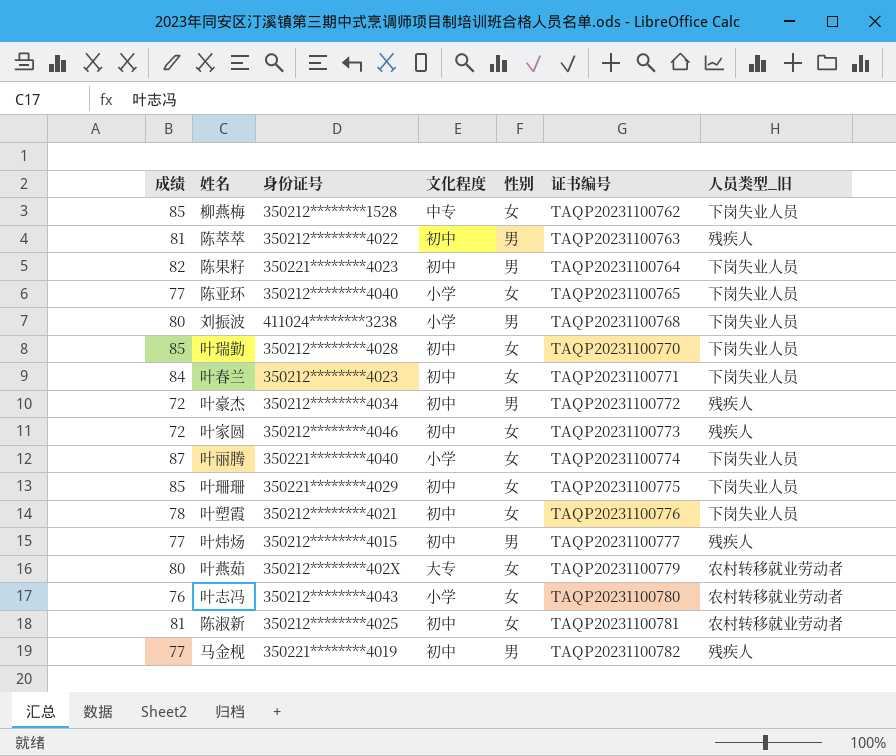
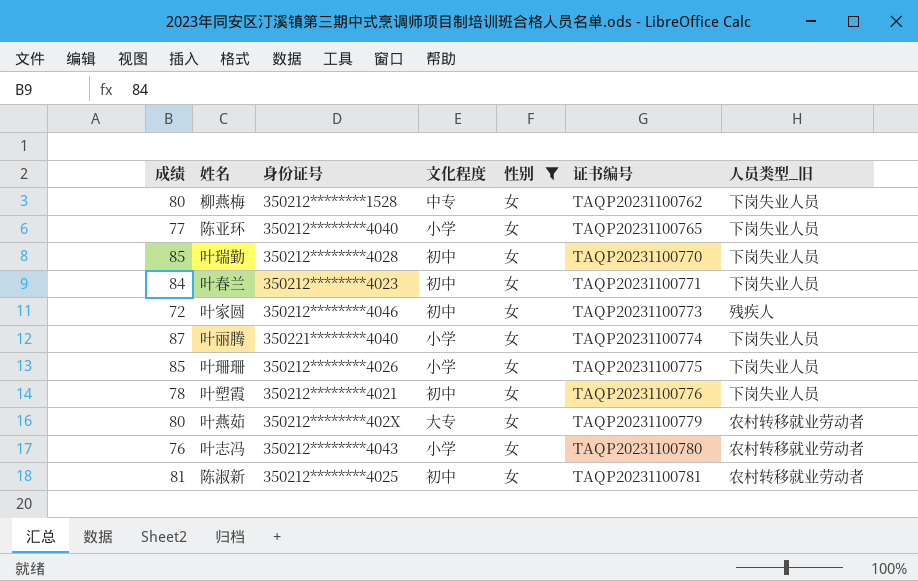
filter: none -> 性别 = 女
柳燕梅 | 成绩: 85 -> 80
叶珊珊 | 身份证号: 350221********4029 -> 350212********4026
叶珊珊 | 文化程度: 初中 -> 小学

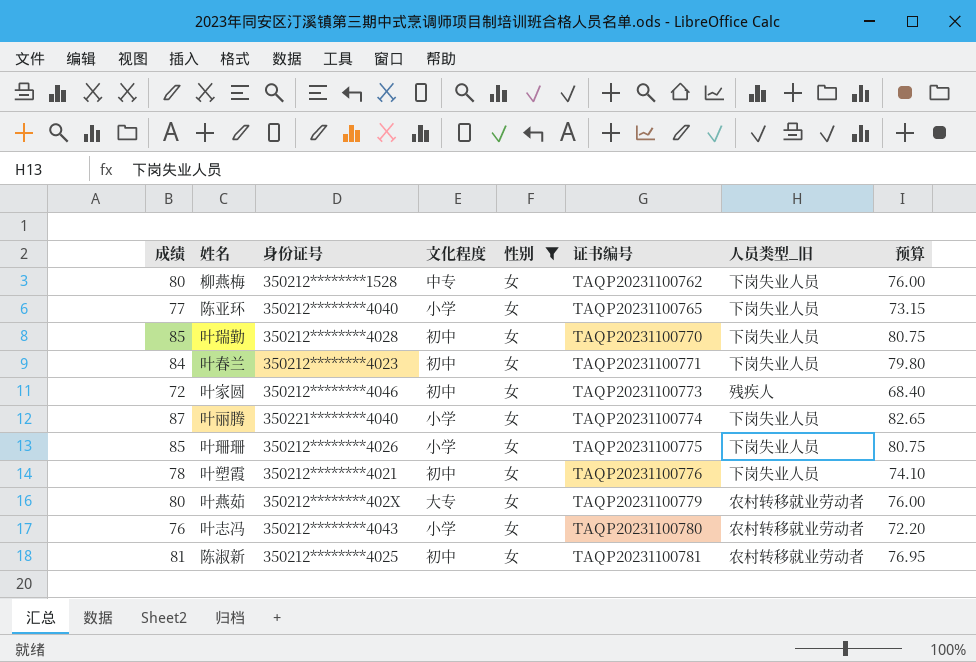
column 预算 | formula: none -> [成绩] * 0.95

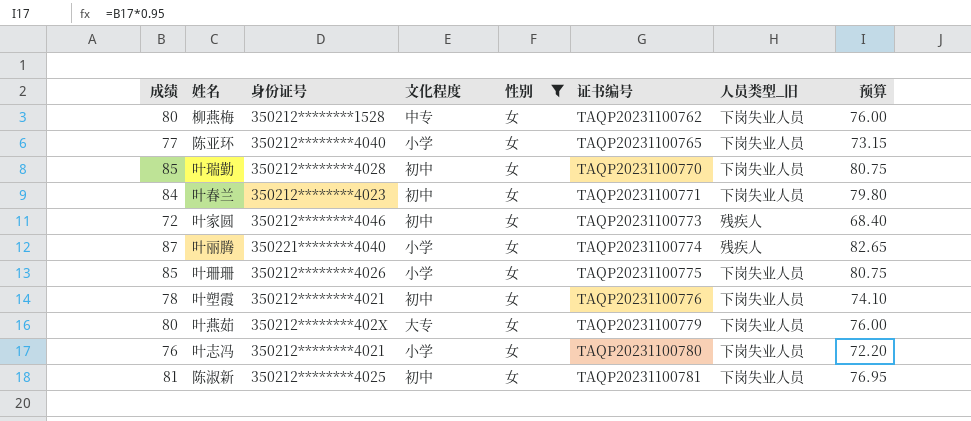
叶丽腾 | 人员类型_旧: 下岗失业人员 -> 残疾人
叶燕茹 | 人员类型_旧: 农村转移就业劳动者 -> 下岗失业人员
叶志冯 | 身份证号: 350212********4043 -> 350212********4021
叶志冯 | 人员类型_旧: 农村转移就业劳动者 -> 下岗失业人员
陈淑新 | 人员类型_旧: 农村转移就业劳动者 -> 下岗失业人员

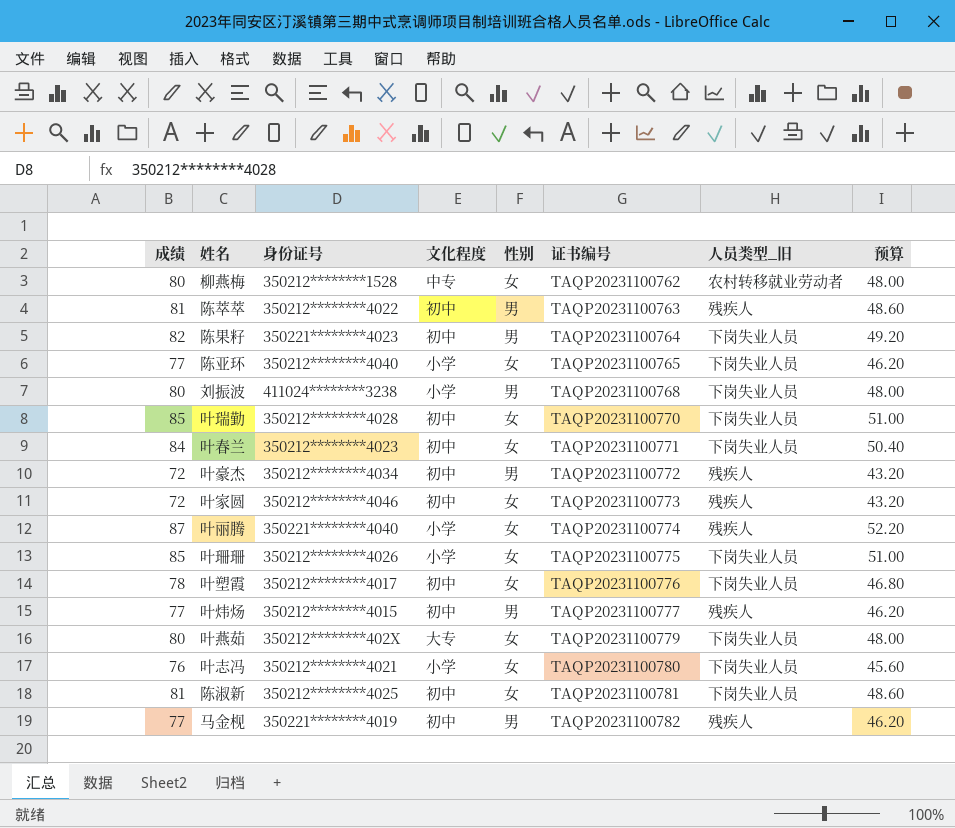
filter: 性别 = 女 -> none
column 预算 | formula: [成绩] * 0.95 -> [成绩] * 0.6
柳燕梅 | 人员类型_旧: 下岗失业人员 -> 农村转移就业劳动者
叶塑霞 | 身份证号: 350212********4021 -> 350212********4017

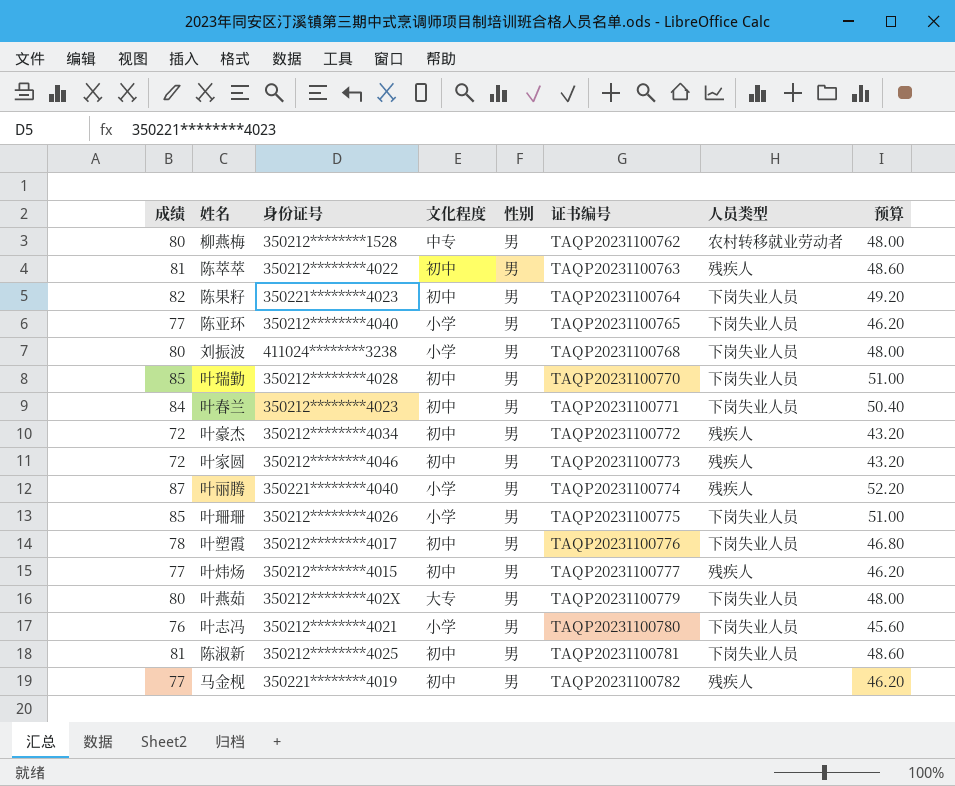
column name: 人员类型_旧 -> 人员类型
柳燕梅 | 性别: 女 -> 男
陈亚环 | 性别: 女 -> 男
叶瑞勤 | 性别: 女 -> 男
叶春兰 | 性别: 女 -> 男
叶家圆 | 性别: 女 -> 男
叶丽腾 | 性别: 女 -> 男
叶珊珊 | 性别: 女 -> 男
叶塑霞 | 性别: 女 -> 男
叶燕茹 | 性别: 女 -> 男
叶志冯 | 性别: 女 -> 男
陈淑新 | 性别: 女 -> 男

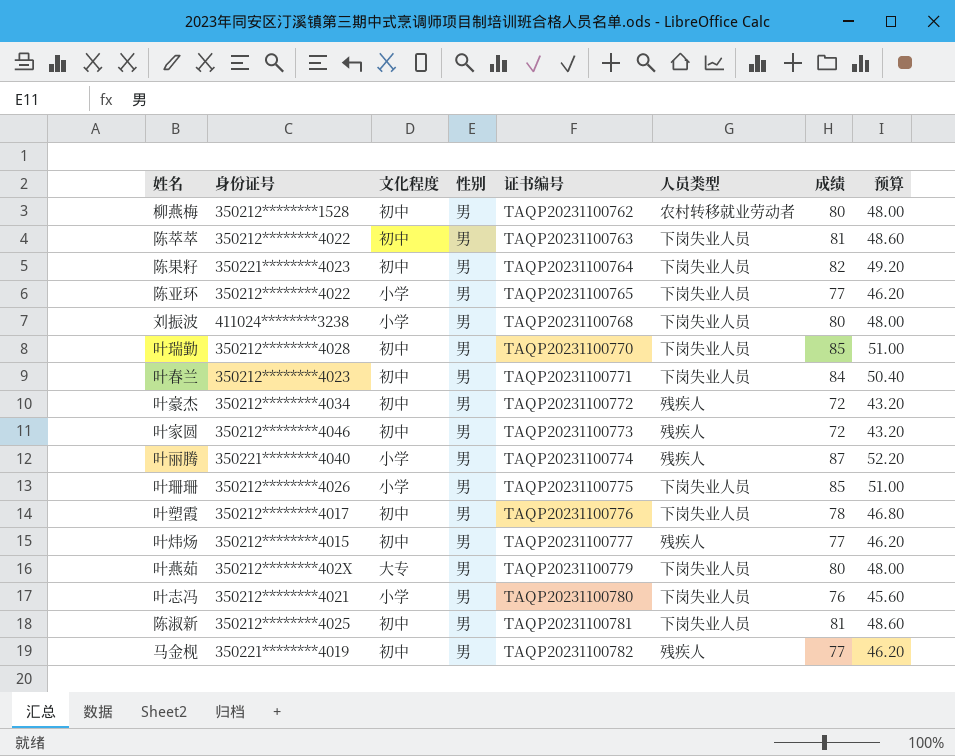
column 成绩 | position: 1 -> 7
柳燕梅 | 文化程度: 中专 -> 初中
陈萃萃 | 人员类型: 残疾人 -> 下岗失业人员
陈亚环 | 身份证号: 350212********4040 -> 350212********4022

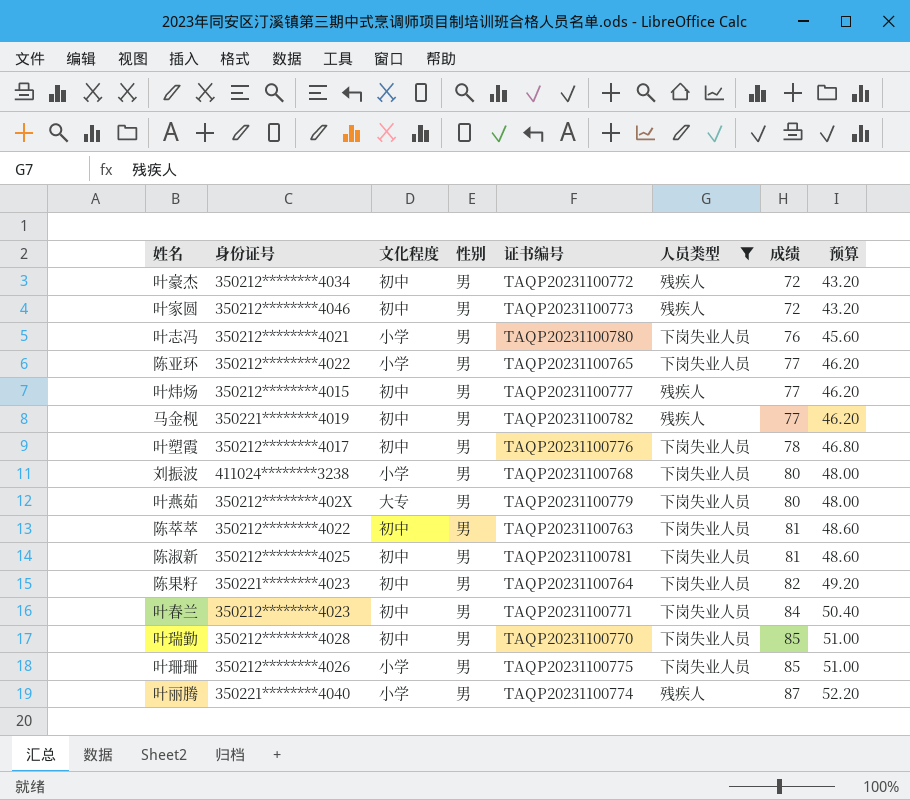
filter: none -> 人员类型 != 农村转移就业劳动者
row order: 证书编号 ascending -> 成绩 ascending

